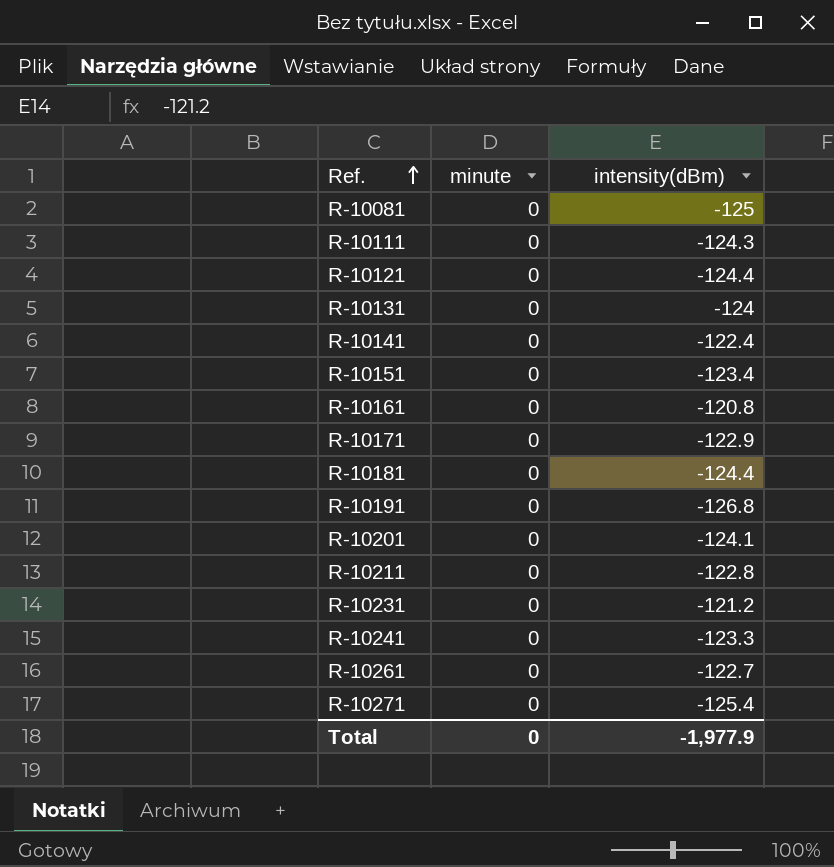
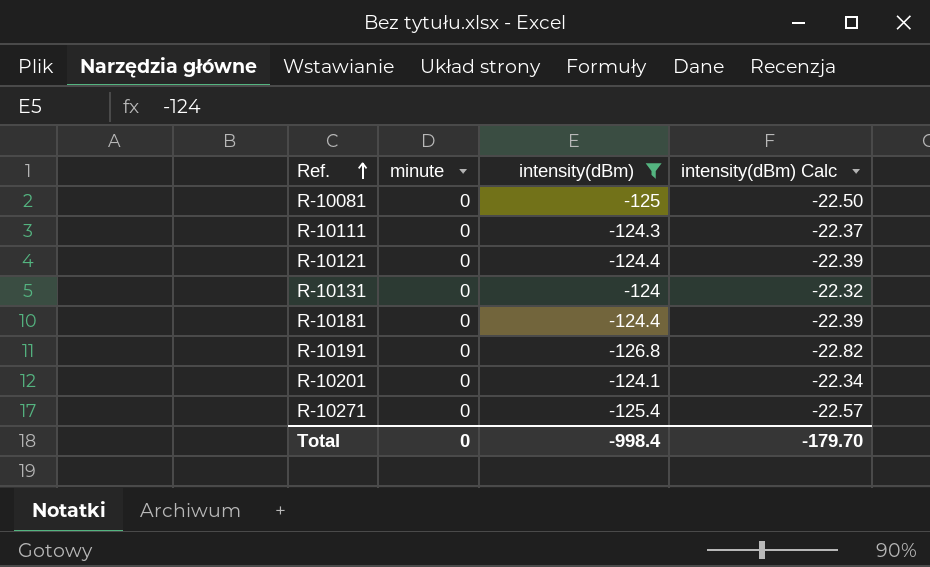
filter: none -> intensity(dBm) <= -124
column intensity(dBm) Calc | formula: none -> [intensity(dBm)] * 0.18
Total | intensity(dBm): -1,977.9 -> -998.4

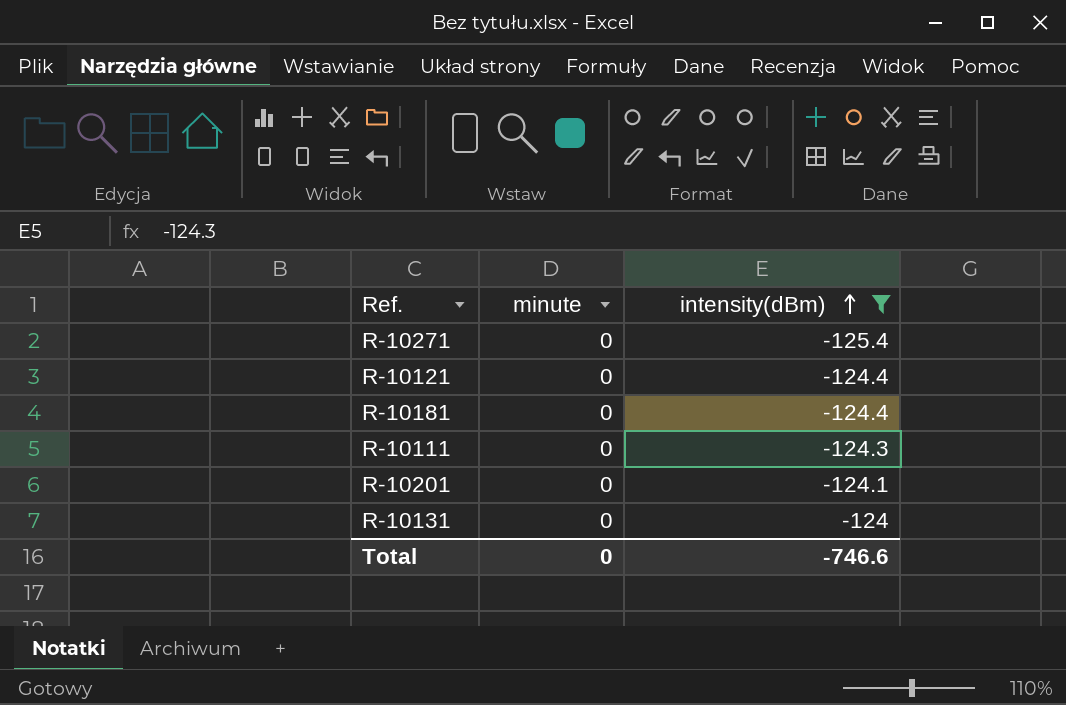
row order: Ref. ascending -> intensity(dBm) ascending
column intensity(dBm) Calc | formula: [intensity(dBm)] * 0.18 -> none
row R-10081: 0 | -125 | -22.50 -> none
row R-10191: 0 | -126.8 | -22.82 -> none
Total | intensity(dBm): -998.4 -> -746.6

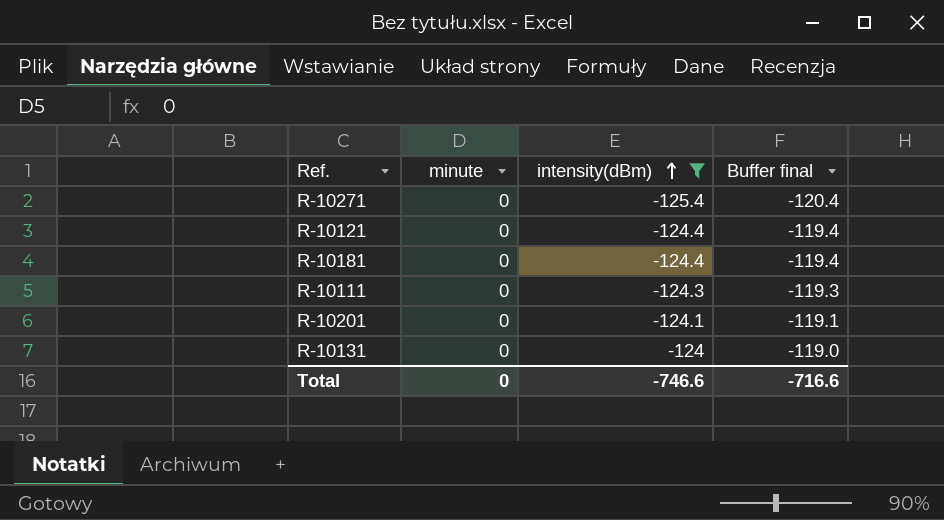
column Buffer final | formula: none -> [intensity(dBm)] + 5

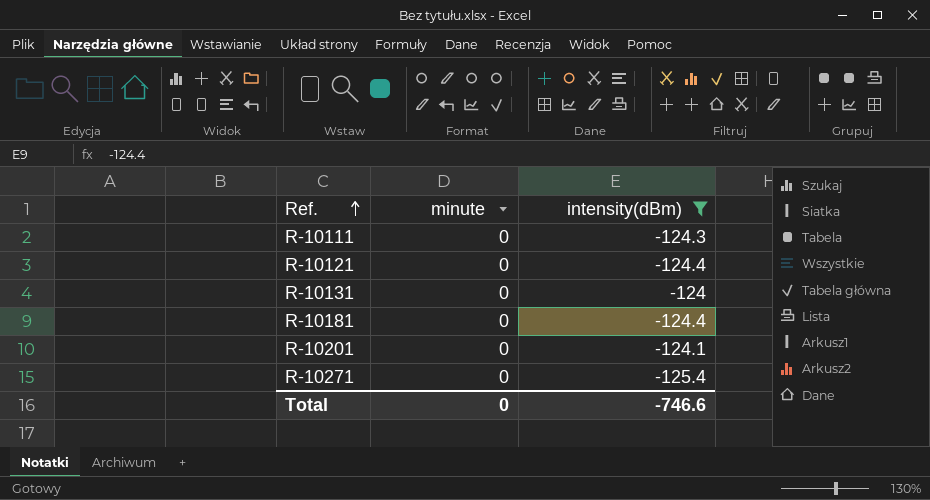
row order: intensity(dBm) ascending -> Ref. ascending
column Buffer final | formula: [intensity(dBm)] + 5 -> none

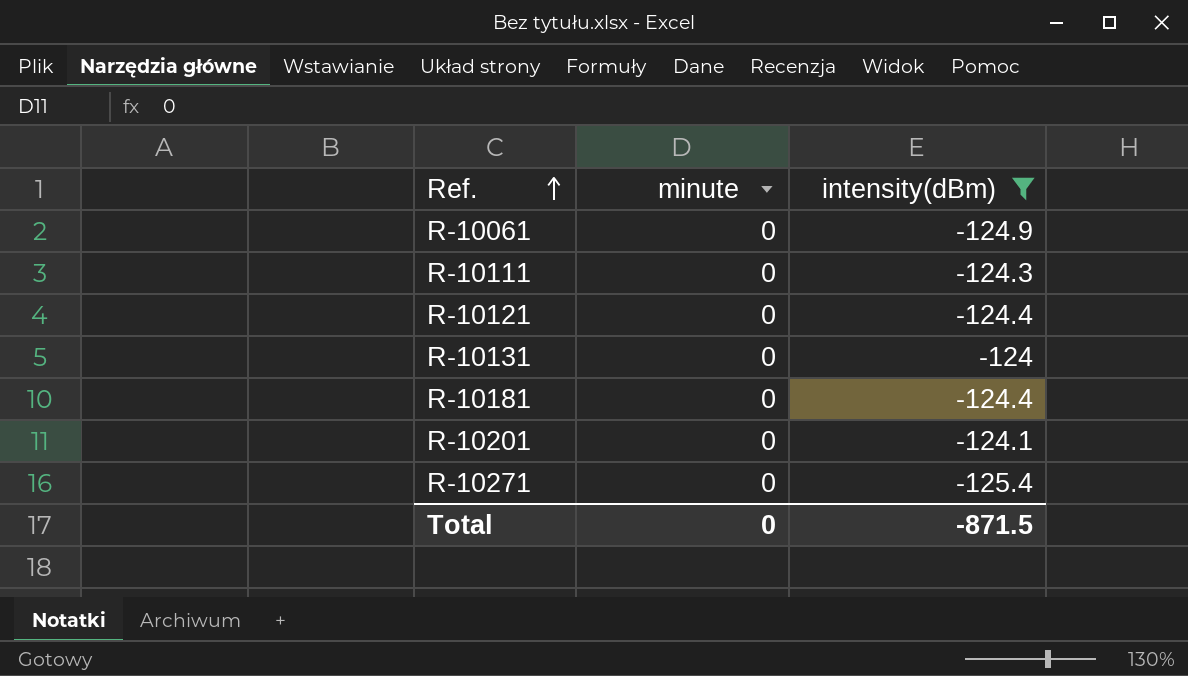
row R-10061: none -> 0 | -124.9
Total | intensity(dBm): -746.6 -> -871.5

